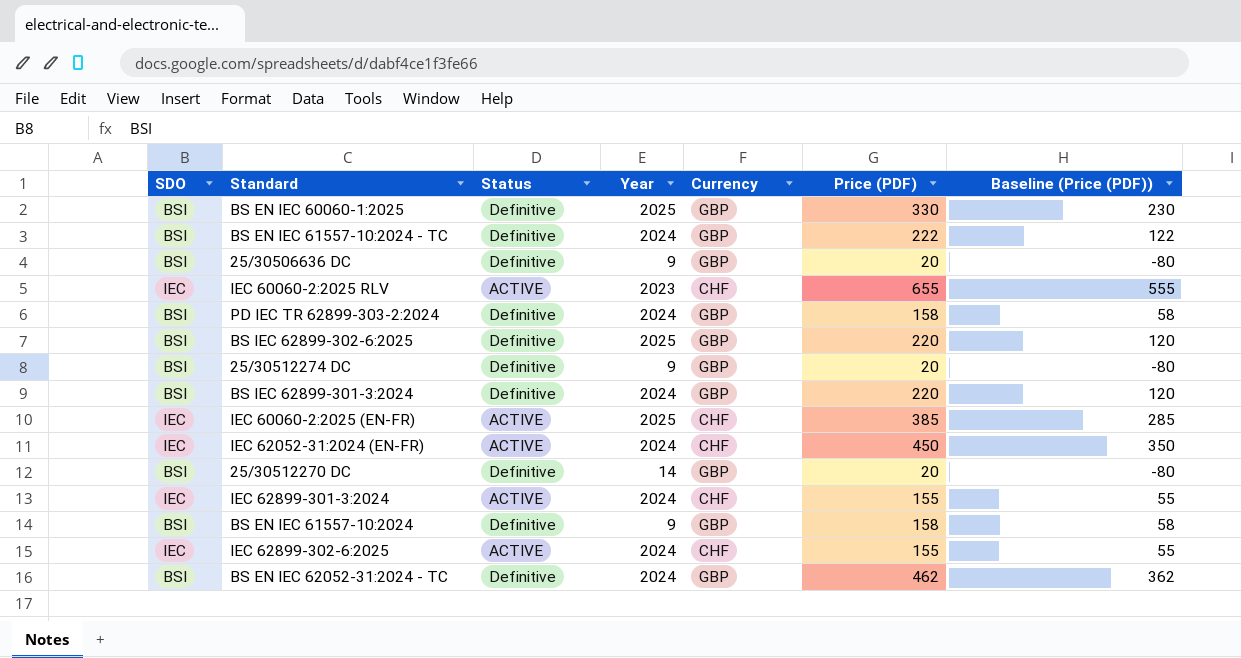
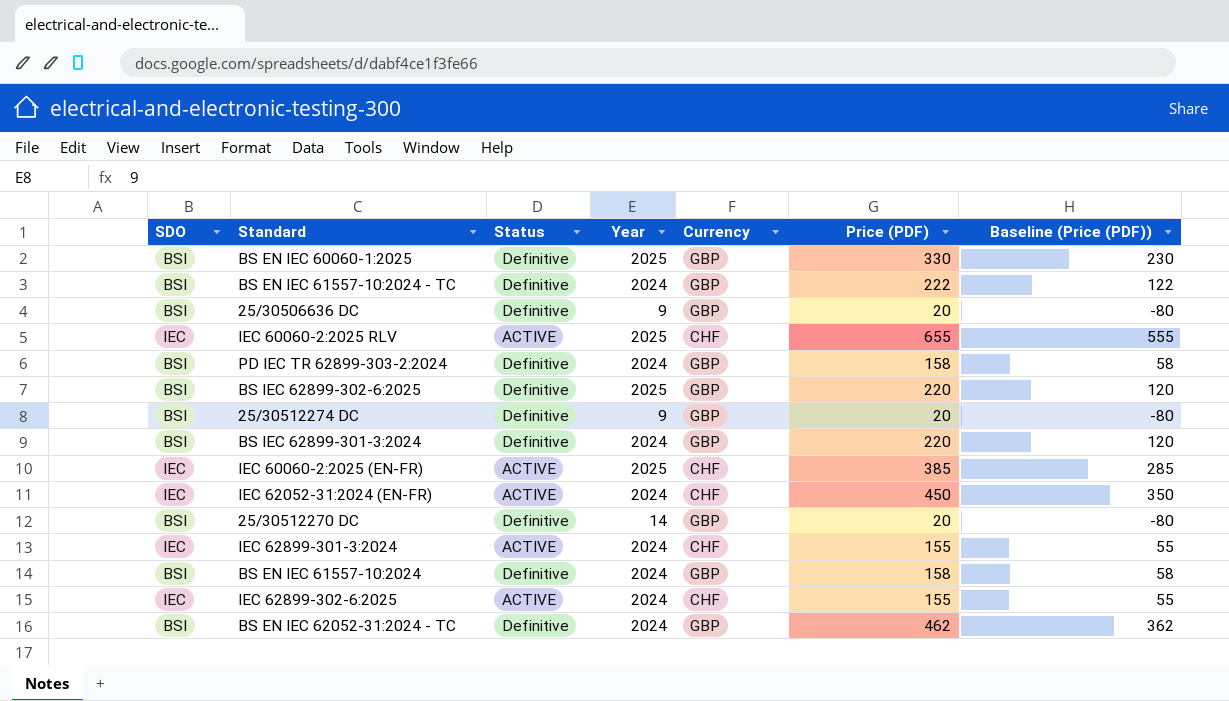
IEC 60060-2:2025 RLV | Year: 2023 -> 2025
BS EN IEC 61557-10:2024 | Year: 9 -> 2024

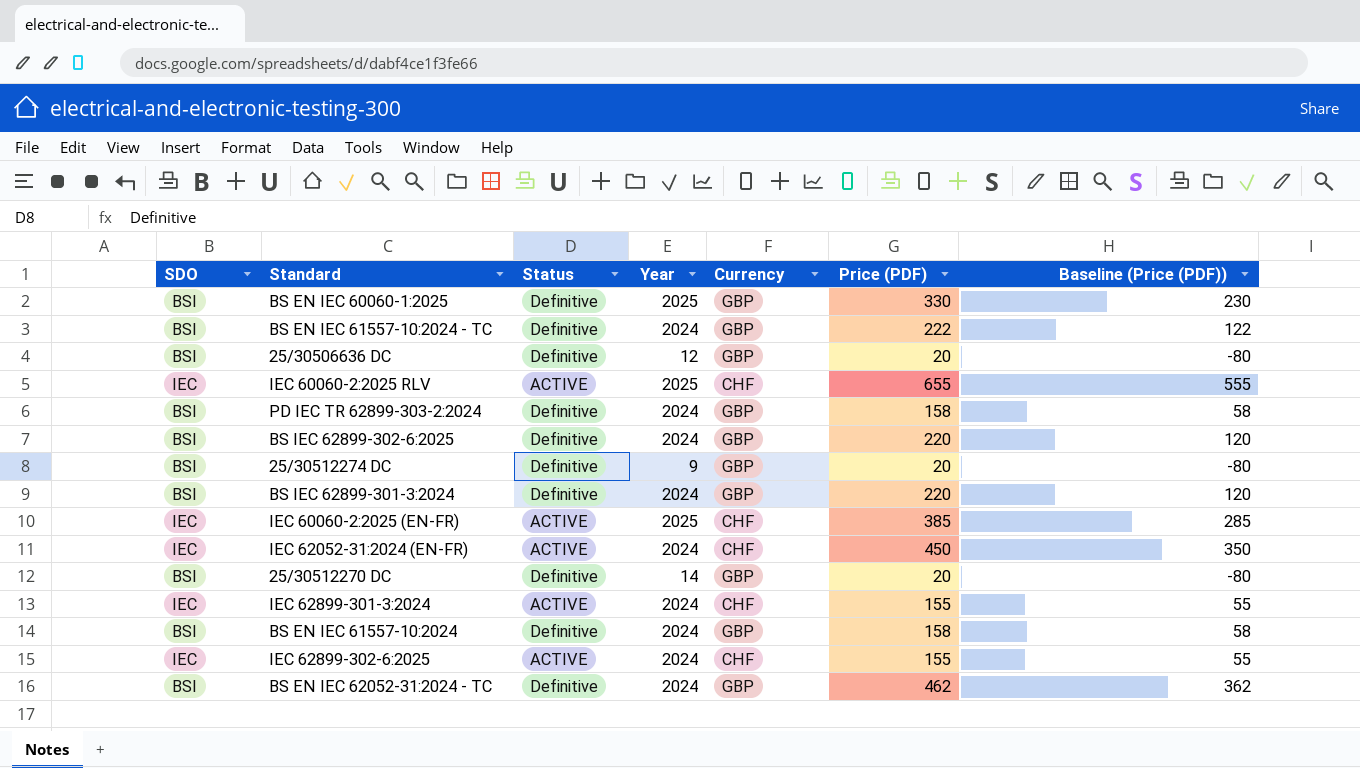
25/30506636 DC | Year: 9 -> 12
BS IEC 62899-302-6:2025 | Year: 2025 -> 2024

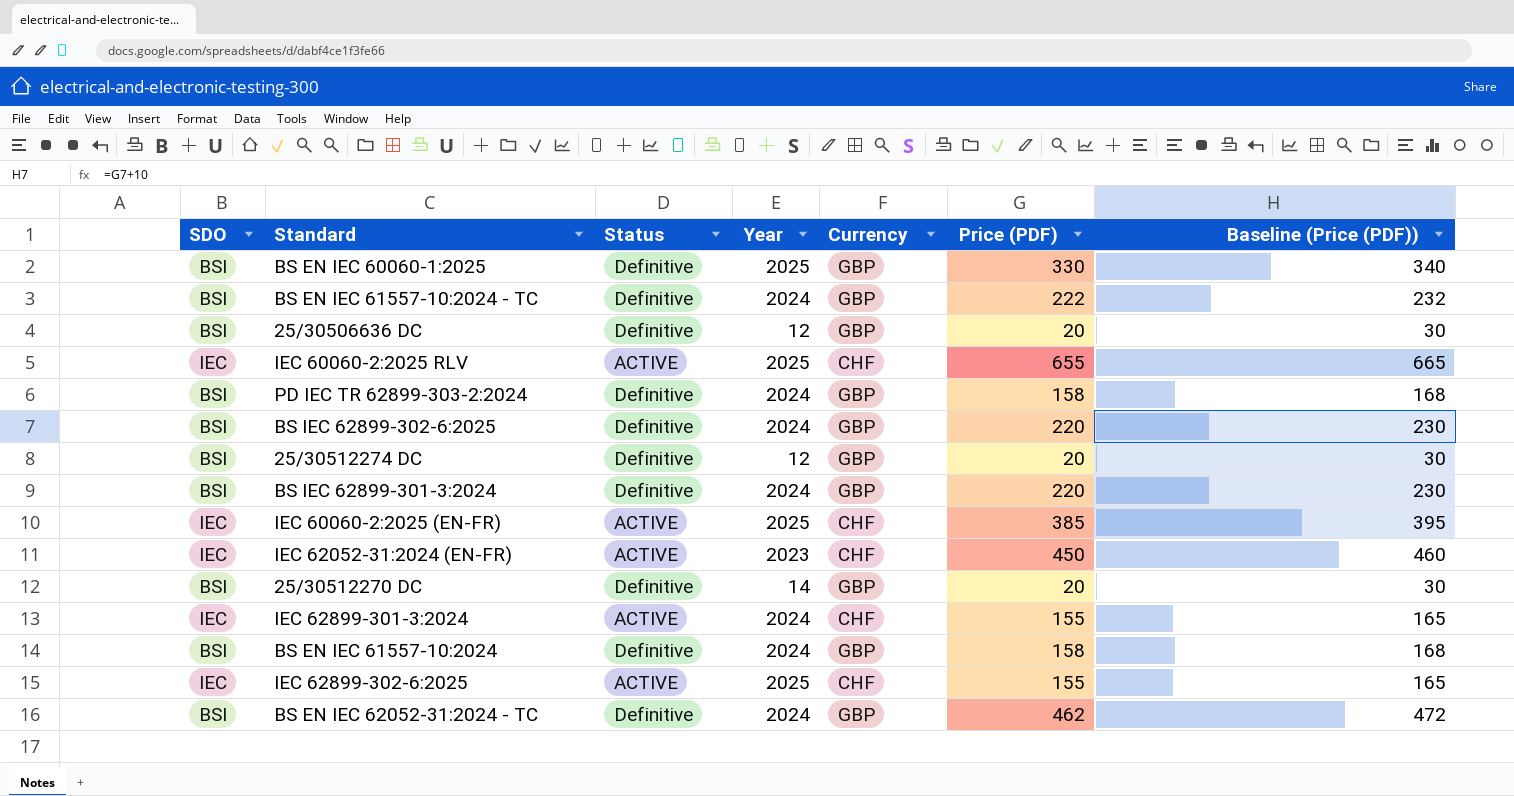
column Baseline (Price (PDF)) | formula: [Price (PDF)] - 100 -> [Price (PDF)] + 10
25/30512274 DC | Year: 9 -> 12
IEC 62052-31:2024 (EN-FR) | Year: 2024 -> 2023
IEC 62899-302-6:2025 | Year: 2024 -> 2025

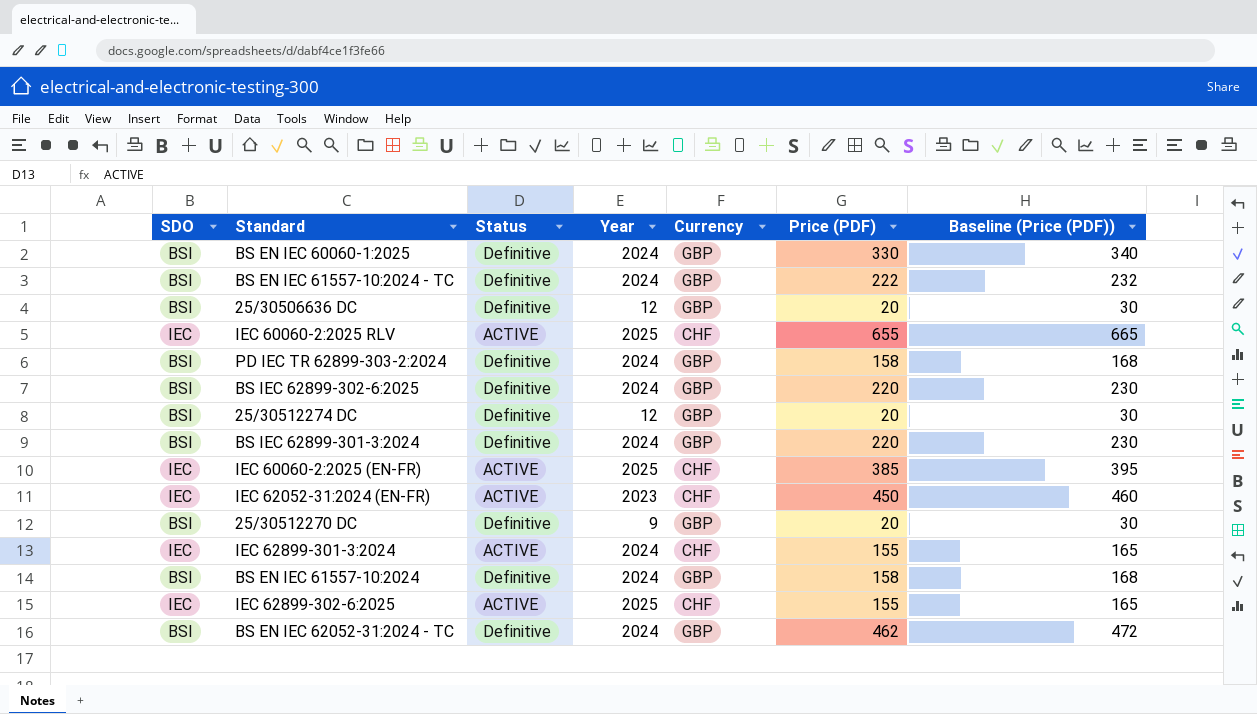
BS EN IEC 60060-1:2025 | Year: 2025 -> 2024
25/30512270 DC | Year: 14 -> 9

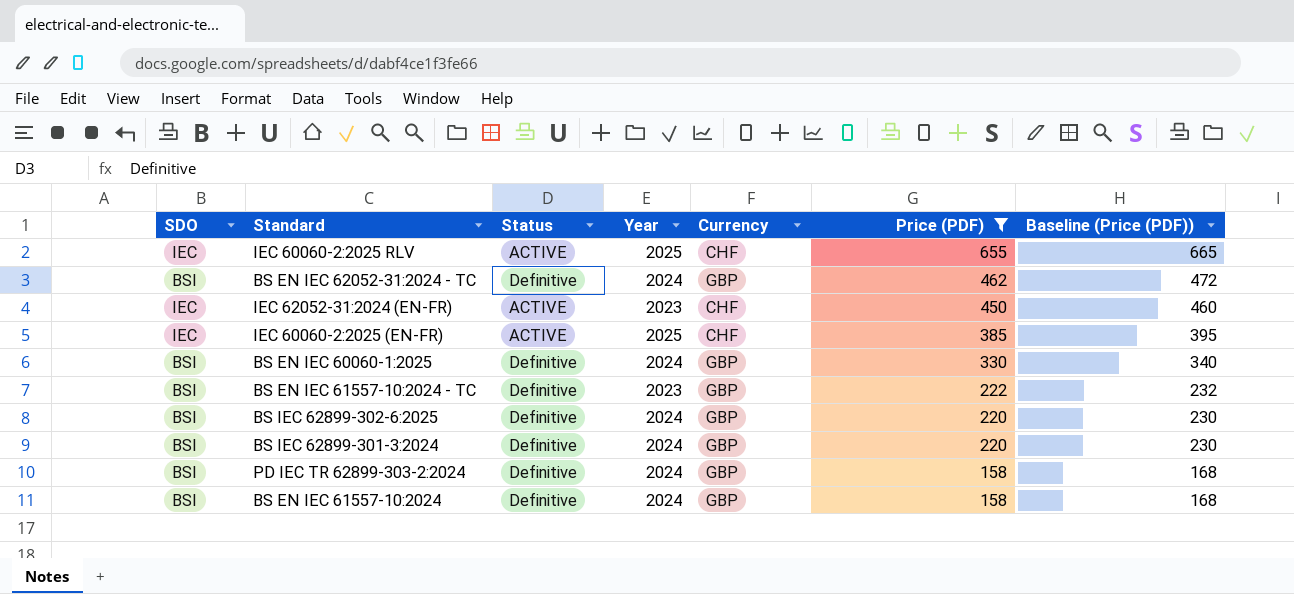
filter: none -> Price (PDF) >= 158
row order: none -> Price (PDF) descending
BS EN IEC 61557-10:2024 - TC | Year: 2024 -> 2023

